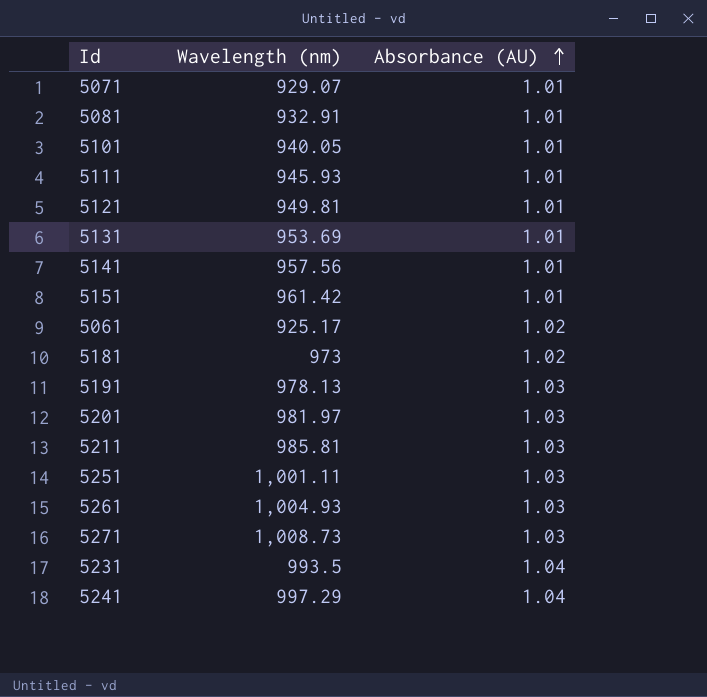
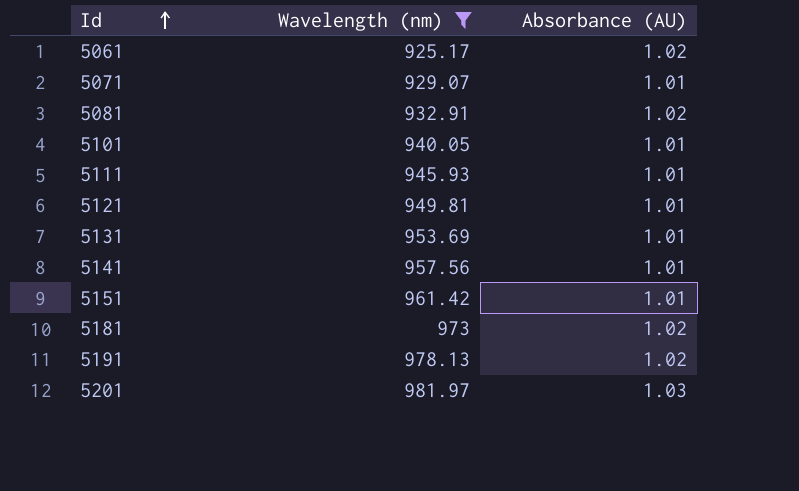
filter: none -> Wavelength (nm) <= 981.97
row order: Absorbance (AU) ascending -> Id ascending
5081 | Absorbance (AU): 1.01 -> 1.02
5191 | Absorbance (AU): 1.03 -> 1.02

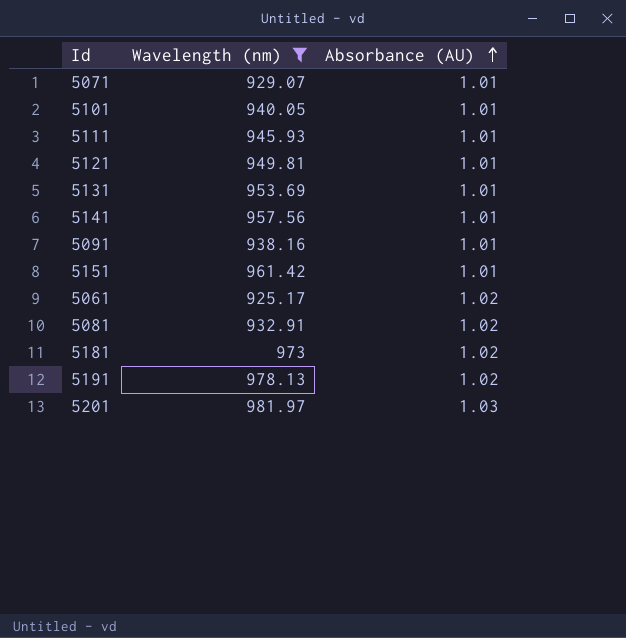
row order: Id ascending -> Absorbance (AU) ascending
row 5091: none -> 938.16 | 1.01

